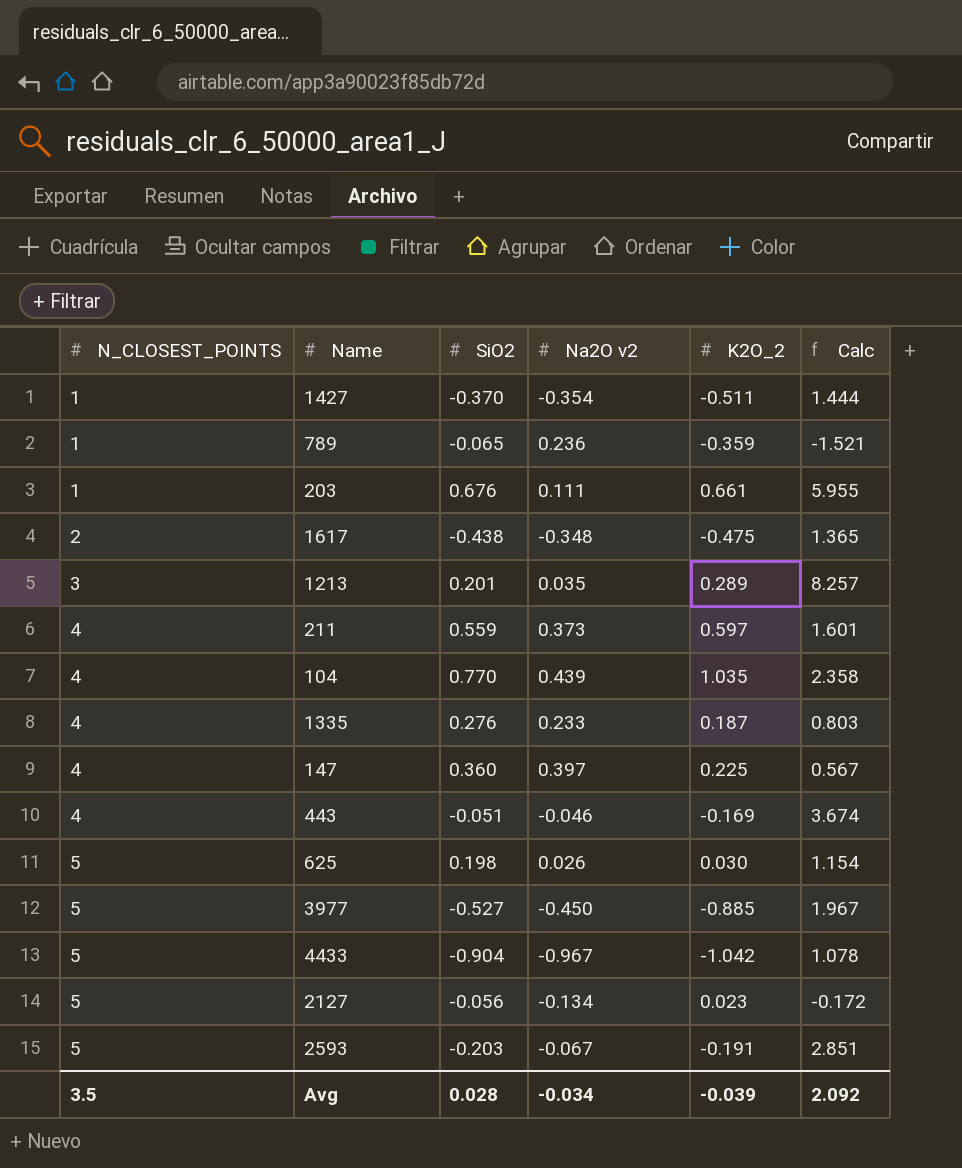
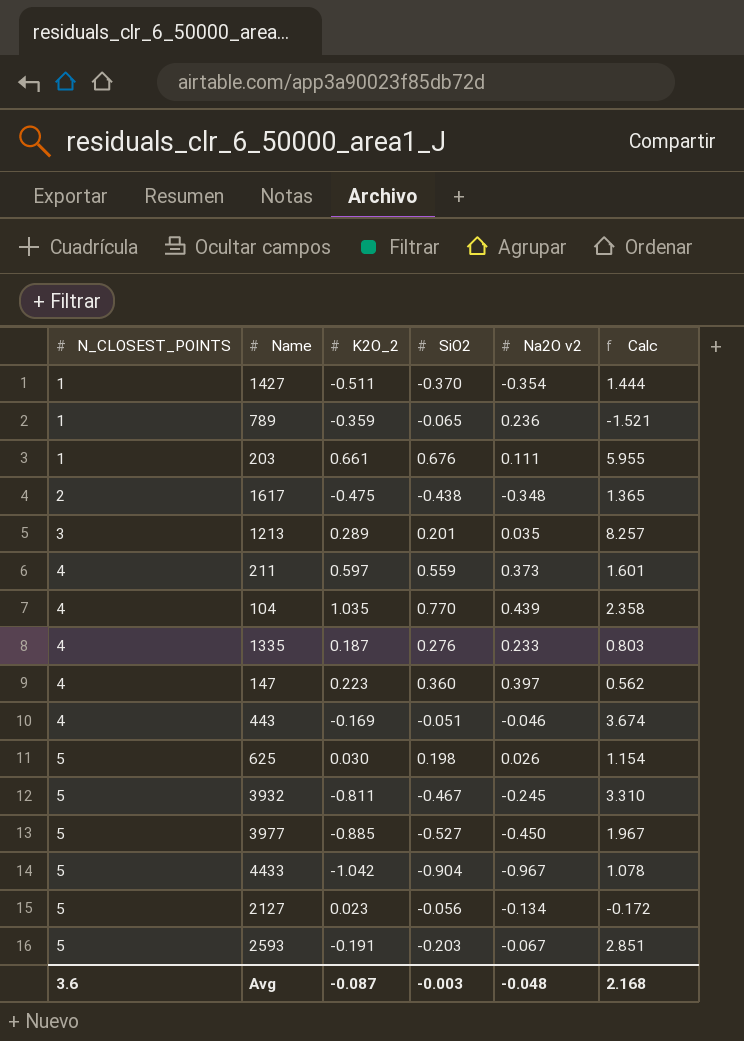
column K2O_2 | position: 5 -> 3
147 | K2O_2: 0.225 -> 0.223
147 | Calc: 0.567 -> 0.562
row 3932: none -> 5 | -0.811 | -0.467 | -0.245 | 3.310
Avg | N_CLOSEST_POINTS: 3.5 -> 3.6
Avg | K2O_2: -0.039 -> -0.087
Avg | SiO2: 0.028 -> -0.003
Avg | Na2O v2: -0.034 -> -0.048
Avg | Calc: 2.092 -> 2.168

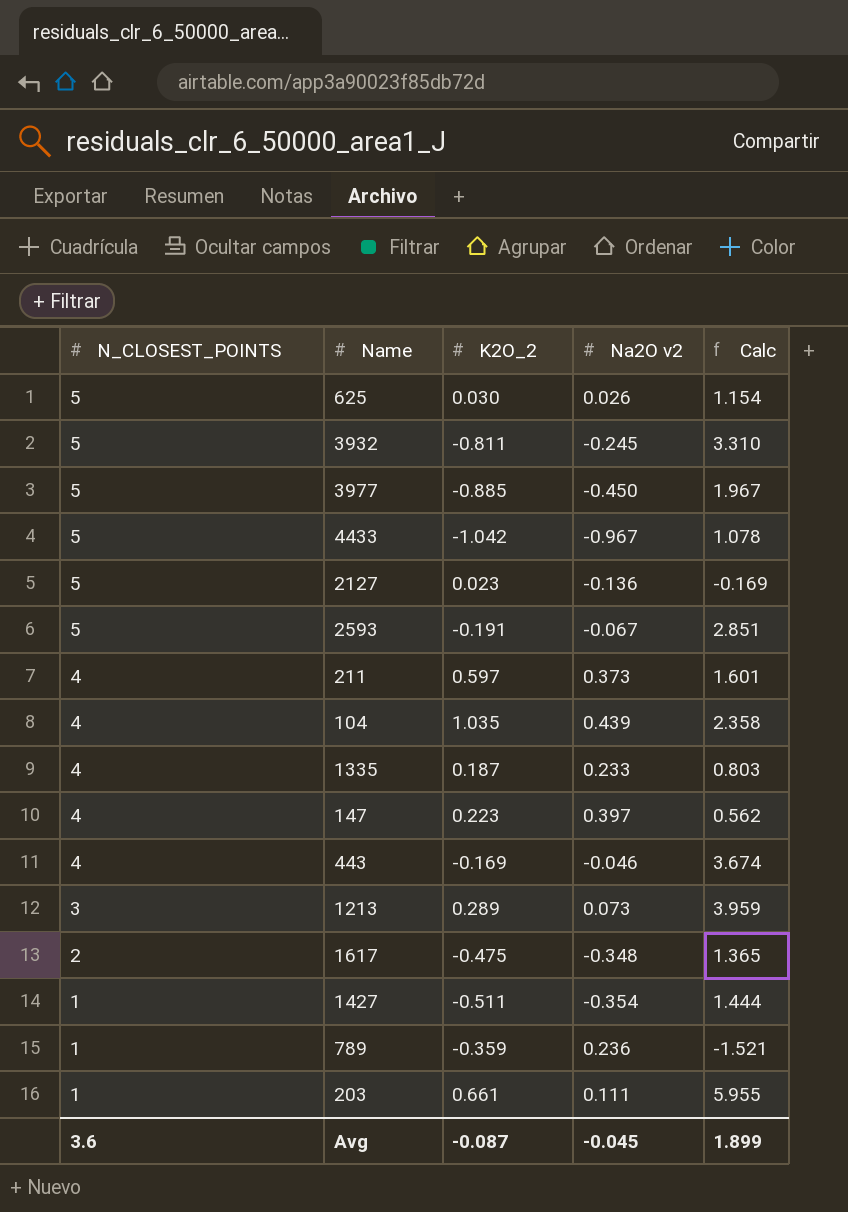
row order: N_CLOSEST_POINTS ascending -> N_CLOSEST_POINTS descending
column SiO2 | position: 4 -> none
2127 | Na2O v2: -0.134 -> -0.136
2127 | Calc: -0.172 -> -0.169
1213 | Na2O v2: 0.035 -> 0.073
1213 | Calc: 8.257 -> 3.959
Avg | Na2O v2: -0.048 -> -0.045
Avg | Calc: 2.168 -> 1.899

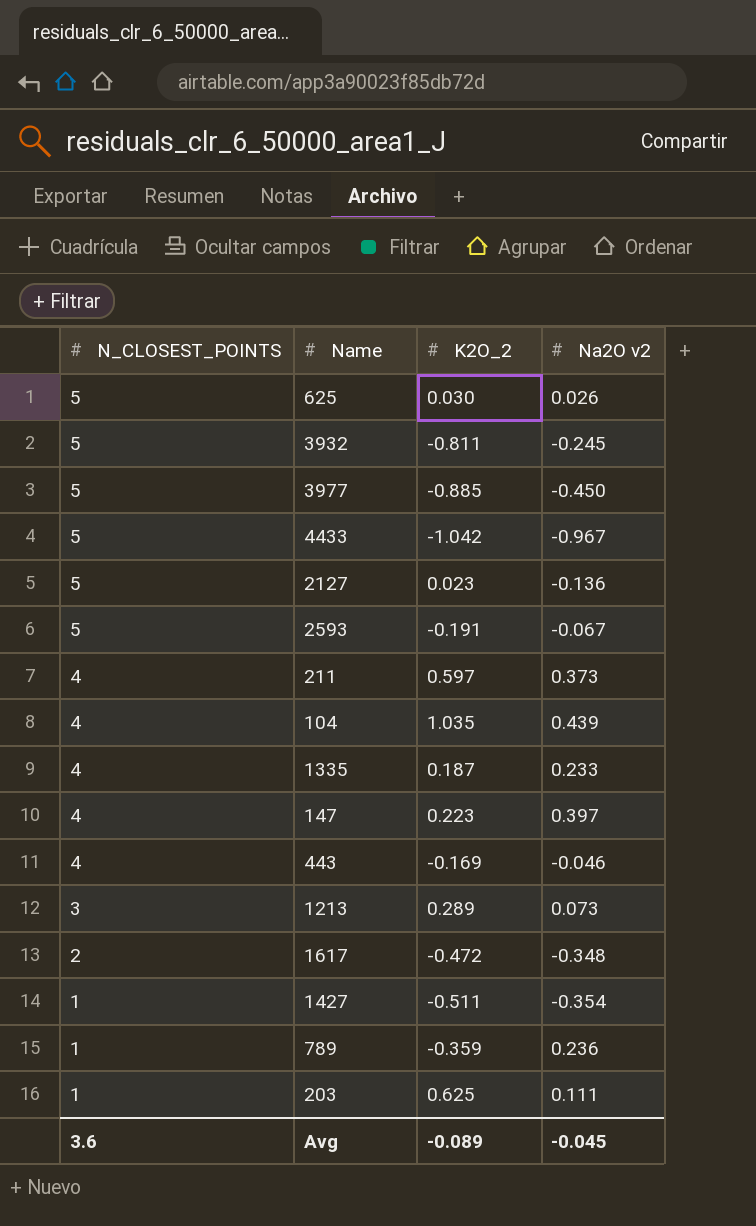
column Calc | formula: [K2O_2] / [Na2O v2] -> none
1617 | K2O_2: -0.475 -> -0.472
203 | K2O_2: 0.661 -> 0.625
Avg | K2O_2: -0.087 -> -0.089

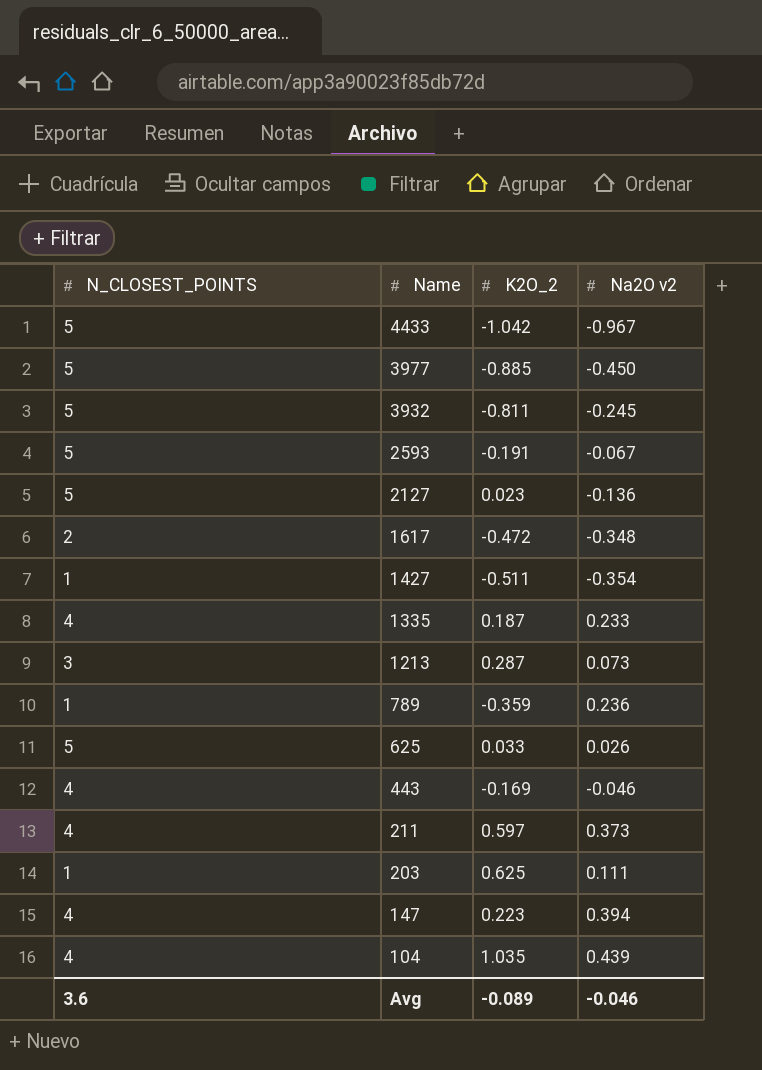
row order: N_CLOSEST_POINTS descending -> Name descending
1213 | K2O_2: 0.289 -> 0.287
625 | K2O_2: 0.030 -> 0.033
147 | Na2O v2: 0.397 -> 0.394
Avg | Na2O v2: -0.045 -> -0.046

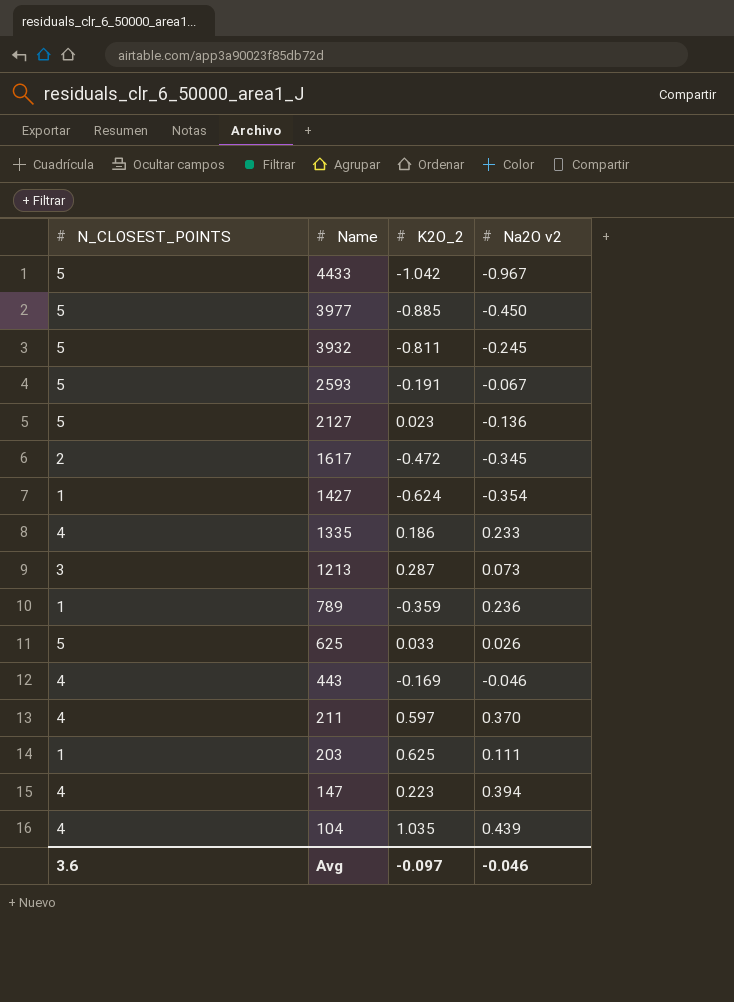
1617 | Na2O v2: -0.348 -> -0.345
1427 | K2O_2: -0.511 -> -0.624
1335 | K2O_2: 0.187 -> 0.186
211 | Na2O v2: 0.373 -> 0.370
Avg | K2O_2: -0.089 -> -0.097

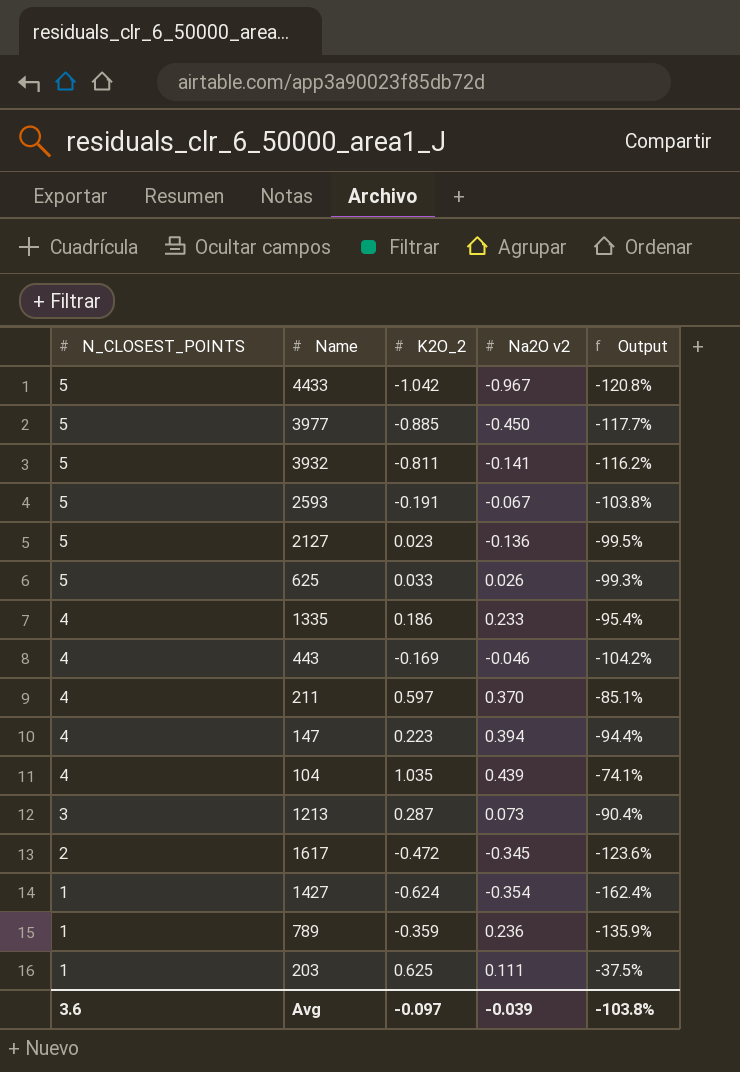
row order: Name descending -> N_CLOSEST_POINTS descending
column Output | formula: none -> ([K2O_2] - [N_CLOSEST_POINTS]) / [N_CLOSEST_POINTS]
3932 | Na2O v2: -0.245 -> -0.141
Avg | Na2O v2: -0.046 -> -0.039

